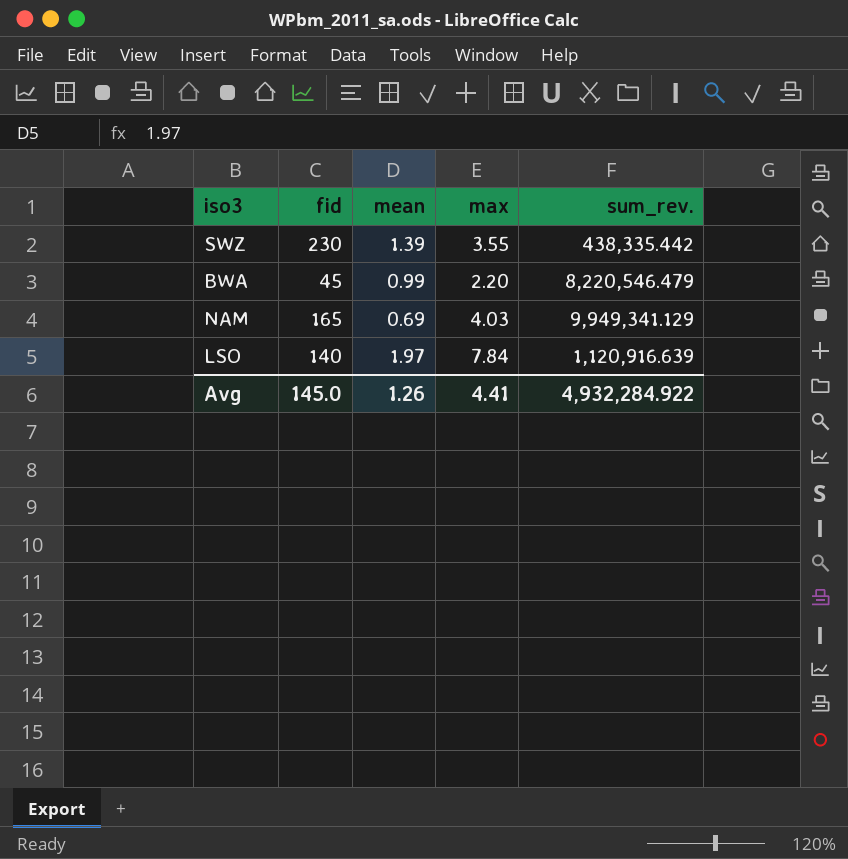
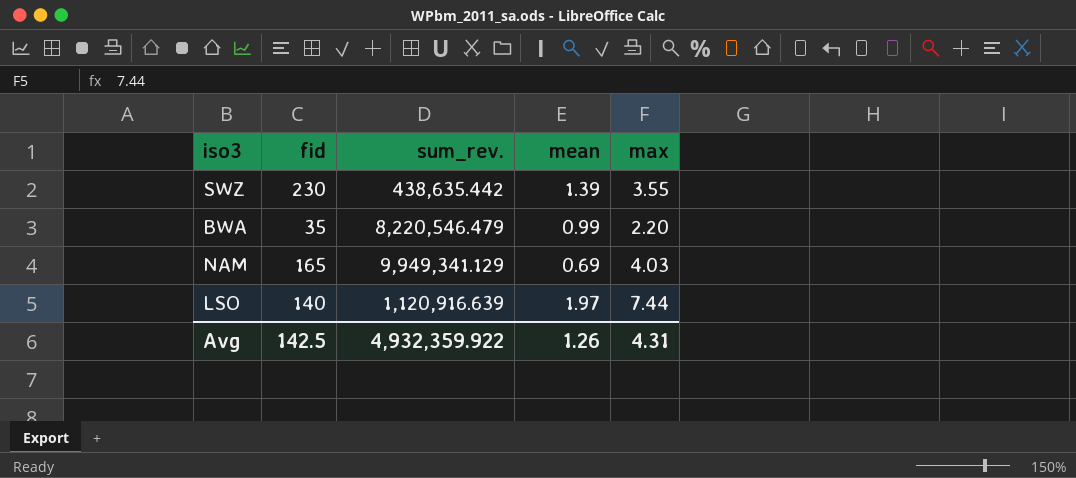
column sum_rev. | position: 5 -> 3
SWZ | sum_rev.: 438,335.442 -> 438,635.442
BWA | fid: 45 -> 35
LSO | max: 7.84 -> 7.44
Avg | fid: 145.0 -> 142.5
Avg | sum_rev.: 4,932,284.922 -> 4,932,359.922
Avg | max: 4.41 -> 4.31

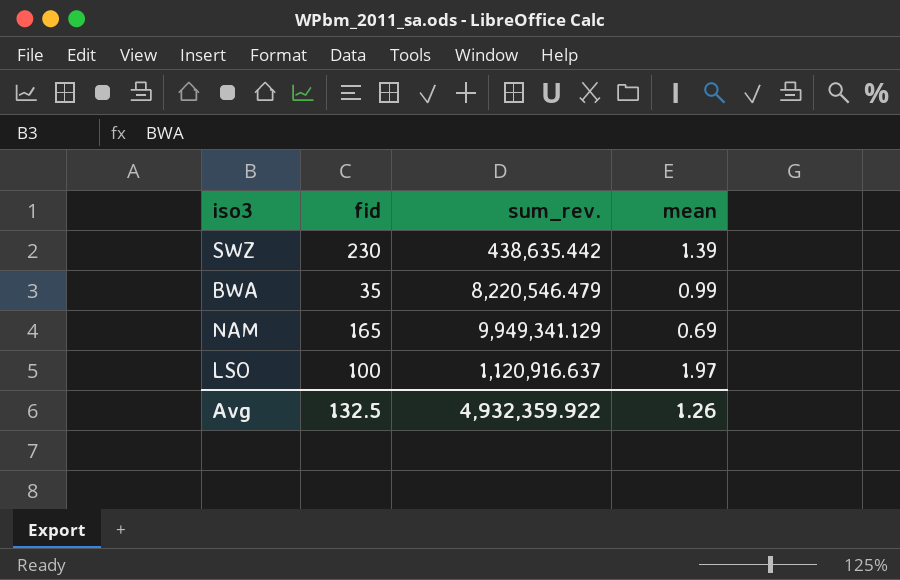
column max | position: 5 -> none
LSO | fid: 140 -> 100
LSO | sum_rev.: 1,120,916.639 -> 1,120,916.637
Avg | fid: 142.5 -> 132.5

